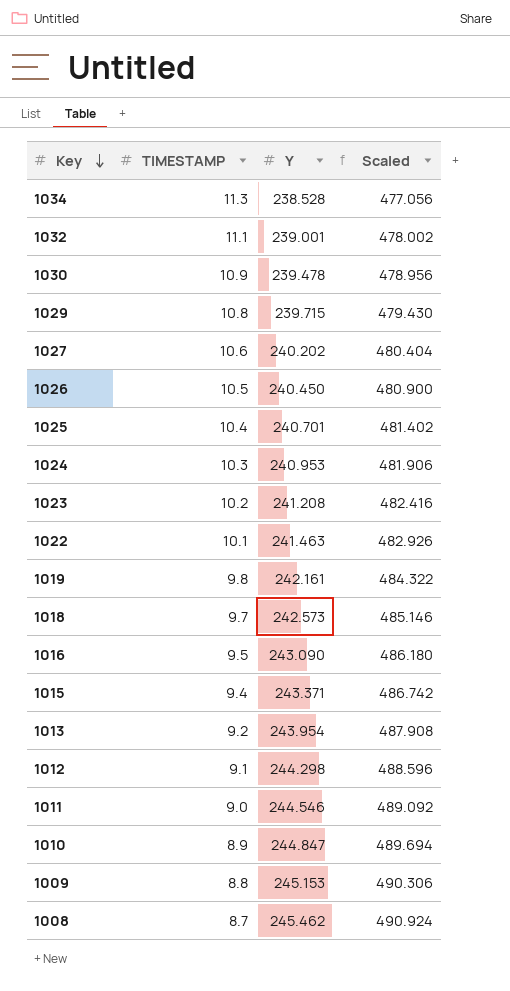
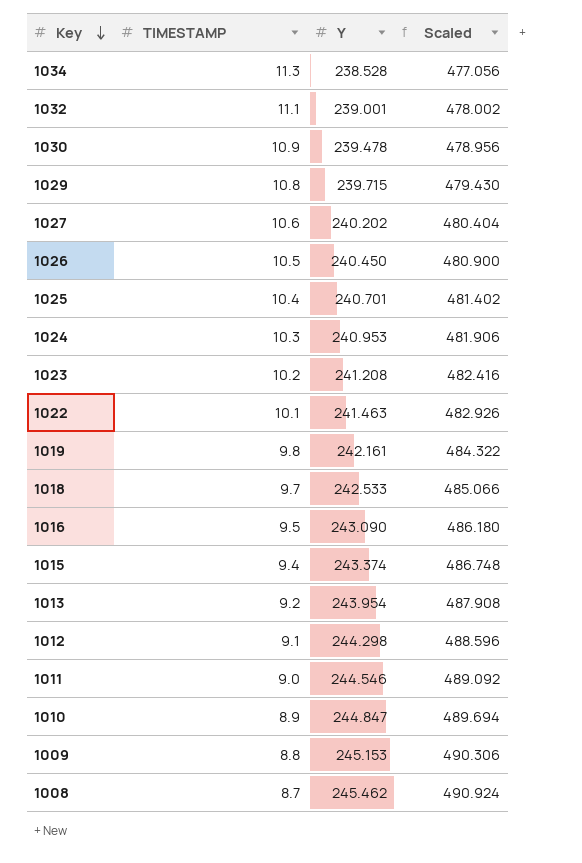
1018 | Y: 242.573 -> 242.533
1018 | Scaled: 485.146 -> 485.066
1015 | Y: 243.371 -> 243.374
1015 | Scaled: 486.742 -> 486.748

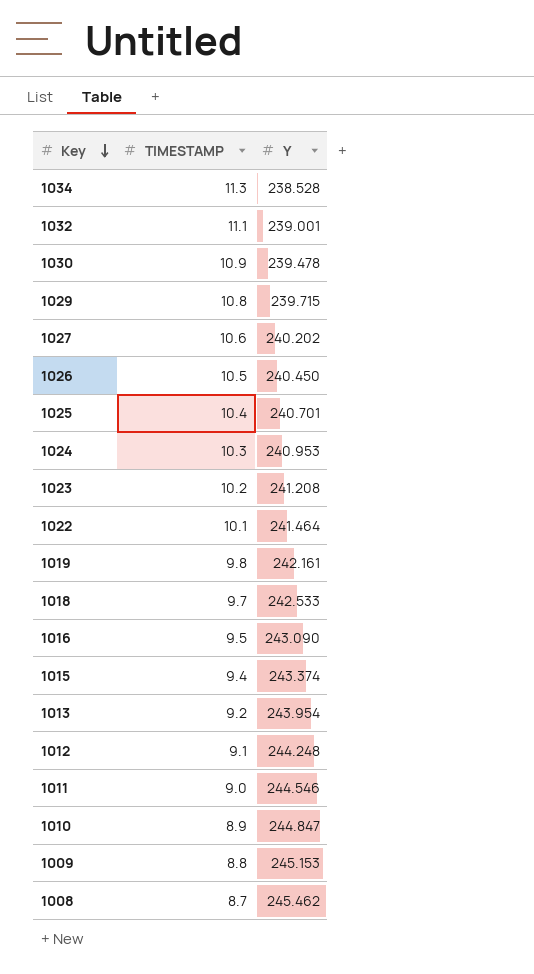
column Scaled | formula: [Y] * 2 -> none
1022 | Y: 241.463 -> 241.464
1012 | Y: 244.298 -> 244.248

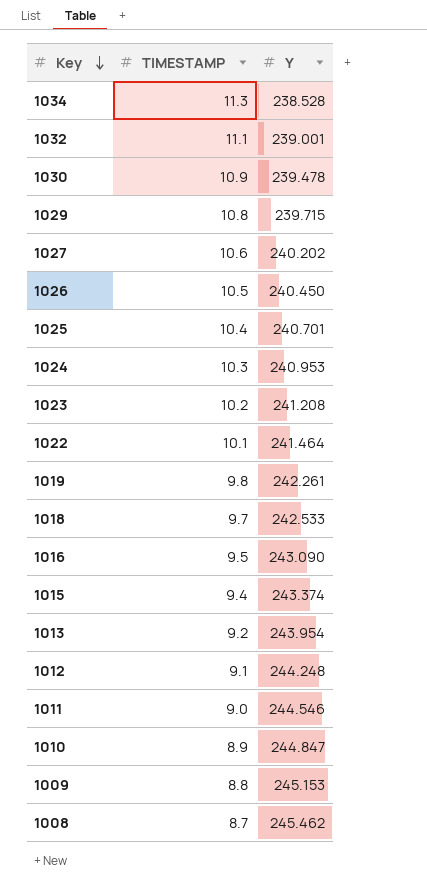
1019 | Y: 242.161 -> 242.261

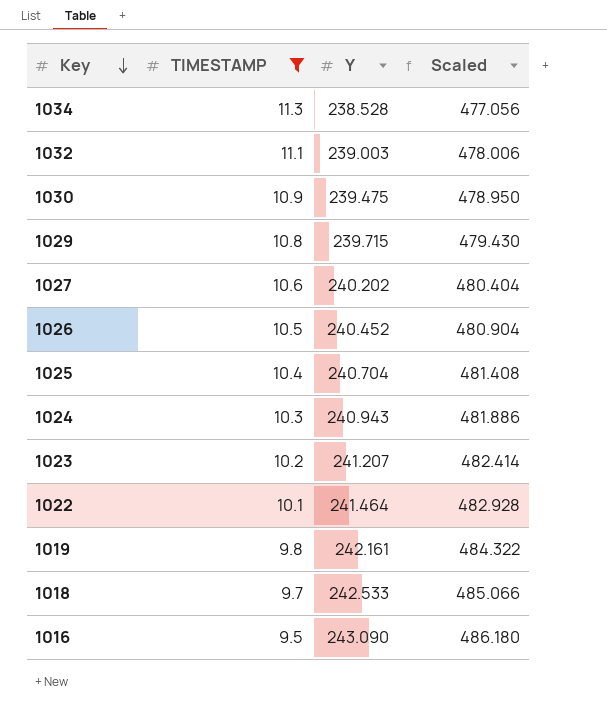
filter: none -> TIMESTAMP >= 9.5
column Scaled | formula: none -> [Y] * 2
1032 | Y: 239.001 -> 239.003
1030 | Y: 239.478 -> 239.475
1026 | Y: 240.450 -> 240.452
1025 | Y: 240.701 -> 240.704
1024 | Y: 240.953 -> 240.943
1023 | Y: 241.208 -> 241.207
1019 | Y: 242.261 -> 242.161

